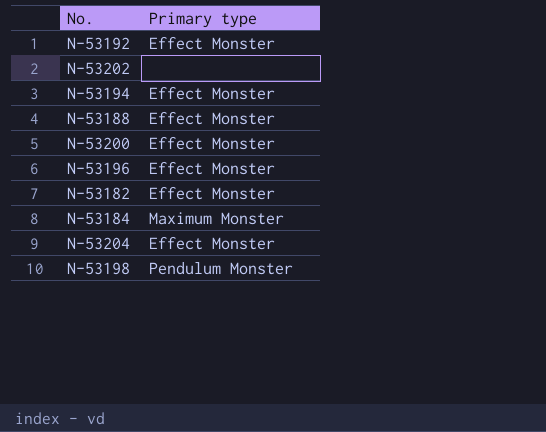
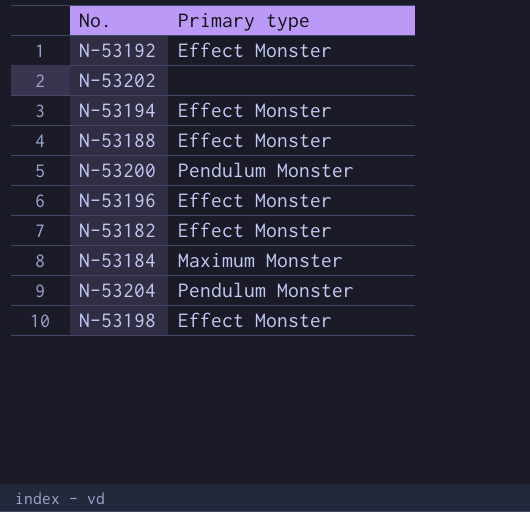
N-53200 | Primary type: Effect Monster -> Pendulum Monster
N-53204 | Primary type: Effect Monster -> Pendulum Monster
N-53198 | Primary type: Pendulum Monster -> Effect Monster

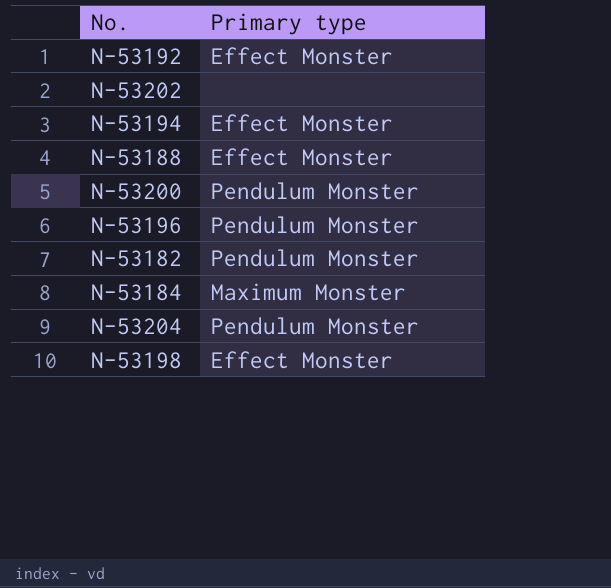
N-53196 | Primary type: Effect Monster -> Pendulum Monster
N-53182 | Primary type: Effect Monster -> Pendulum Monster

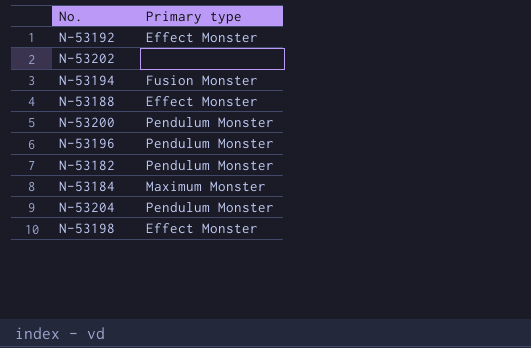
N-53194 | Primary type: Effect Monster -> Fusion Monster

